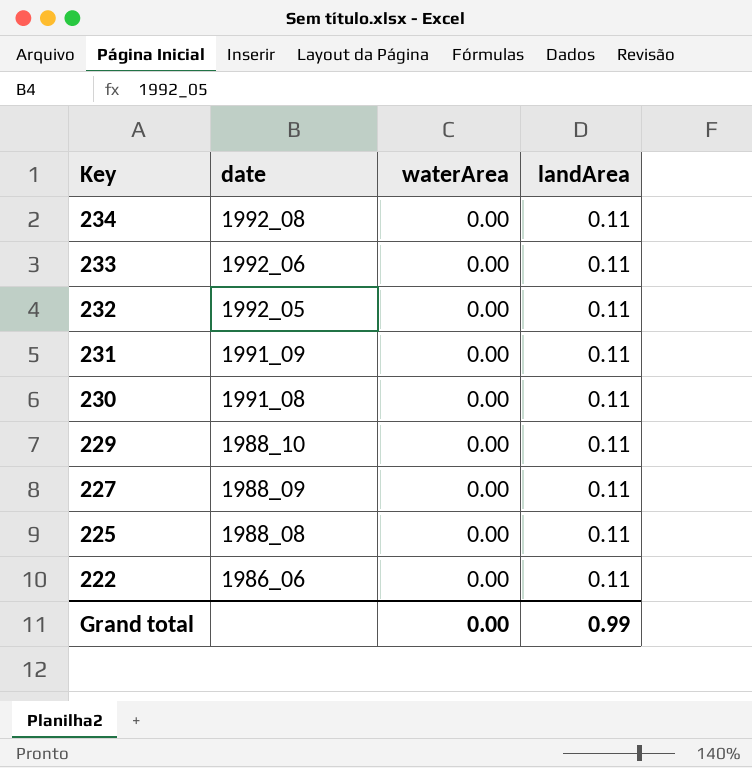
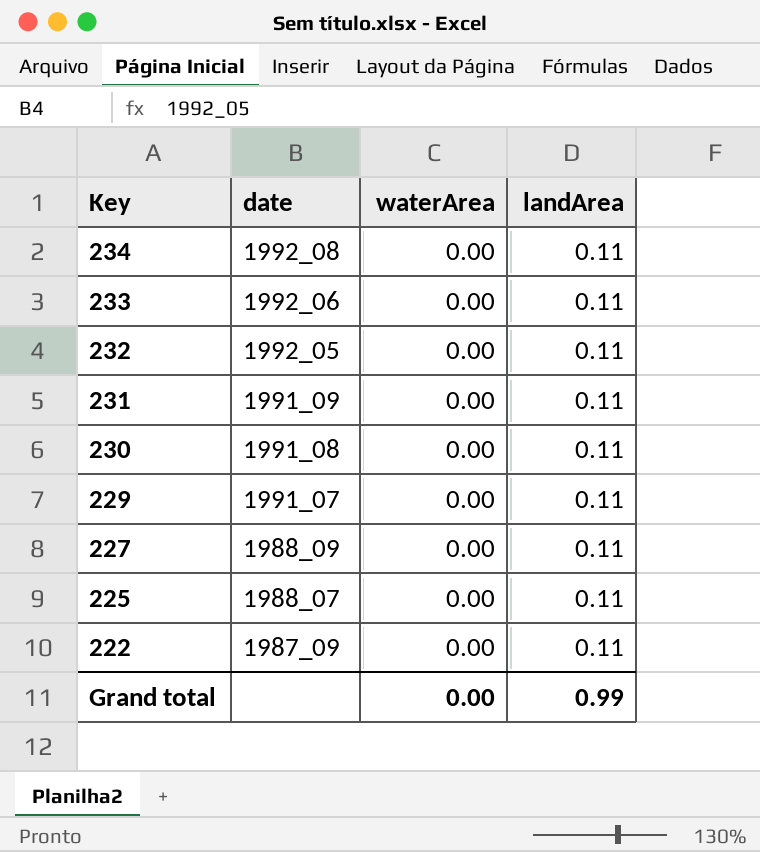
229 | date: 1988_10 -> 1991_07
225 | date: 1988_08 -> 1988_07
222 | date: 1986_06 -> 1987_09

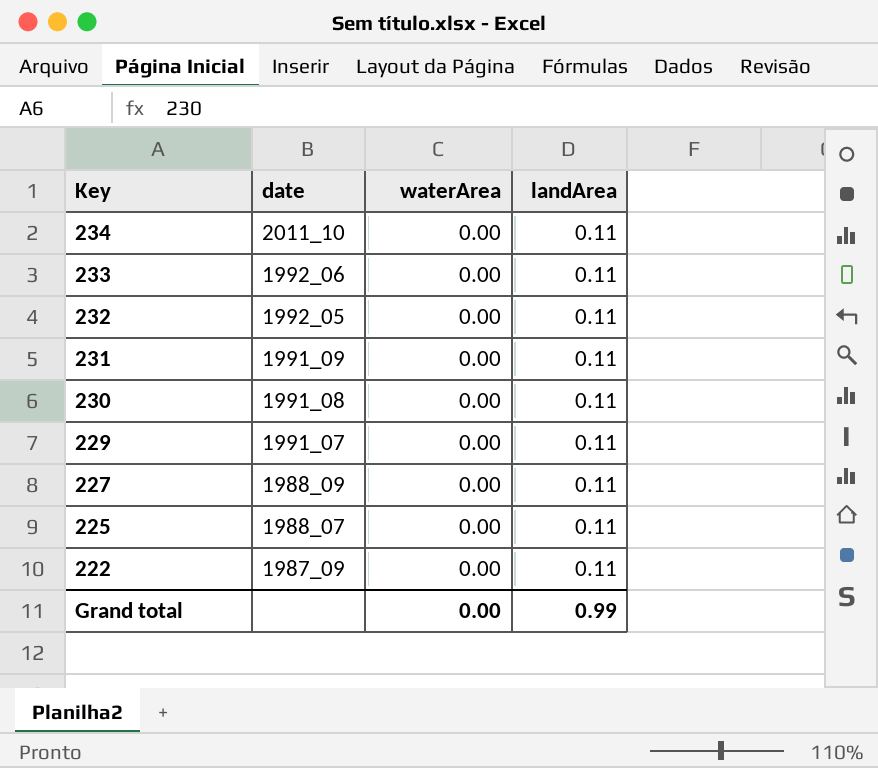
234 | date: 1992_08 -> 2011_10

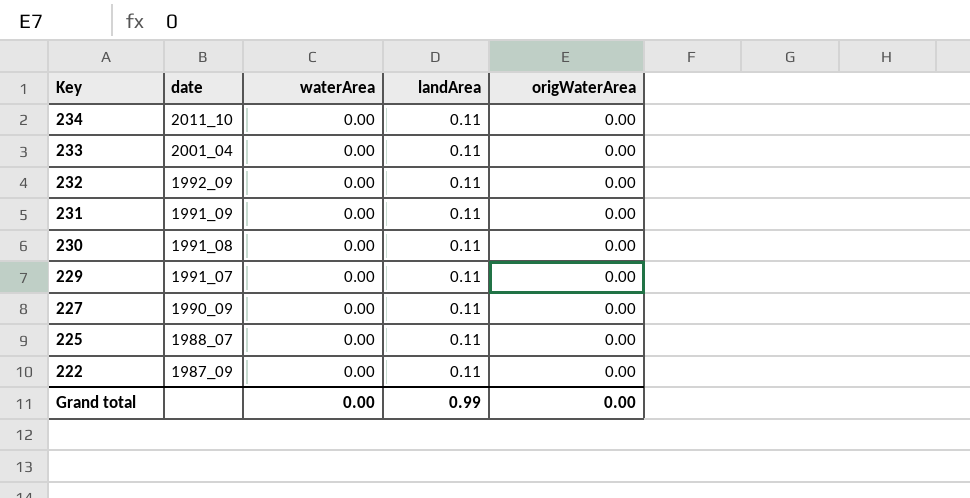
column origWaterArea | position: none -> 5
233 | date: 1992_06 -> 2001_04
232 | date: 1992_05 -> 1992_09
227 | date: 1988_09 -> 1990_09

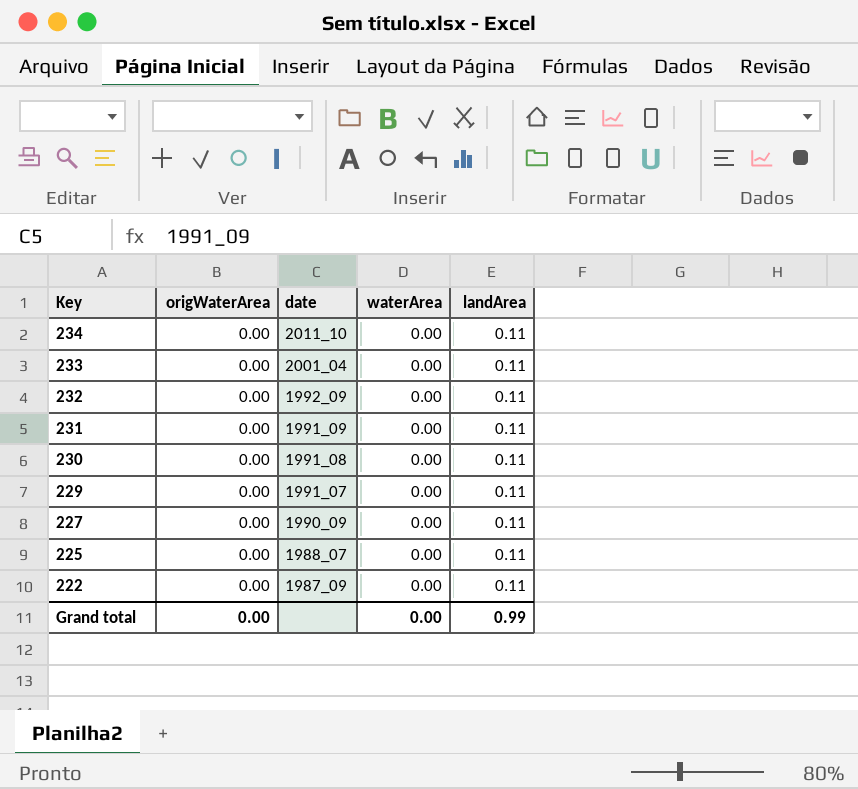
column origWaterArea | position: 5 -> 2

